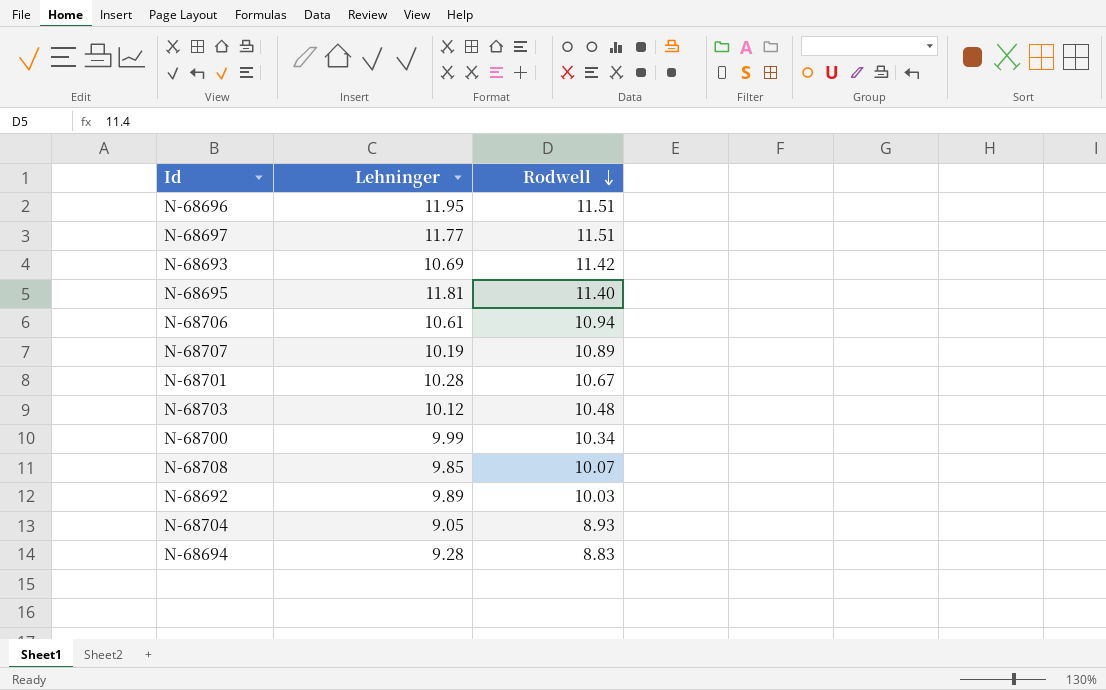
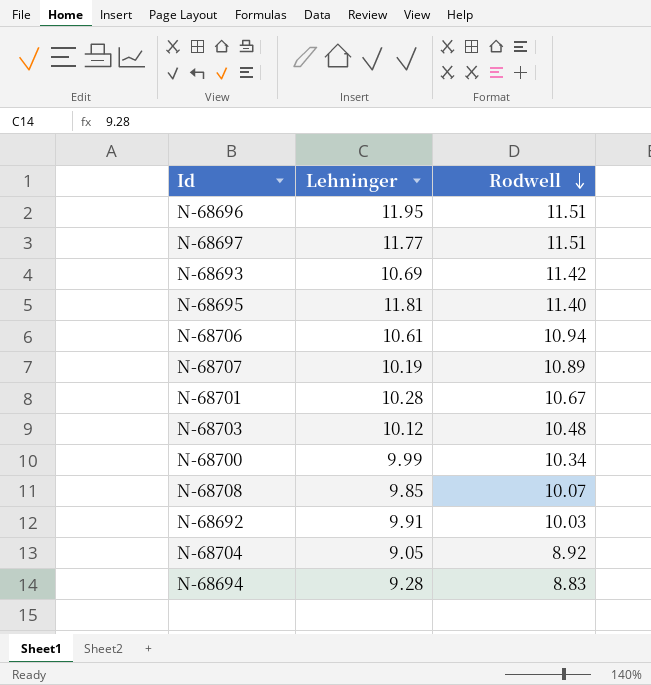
N-68692 | Lehninger: 9.89 -> 9.91
N-68704 | Rodwell: 8.93 -> 8.92

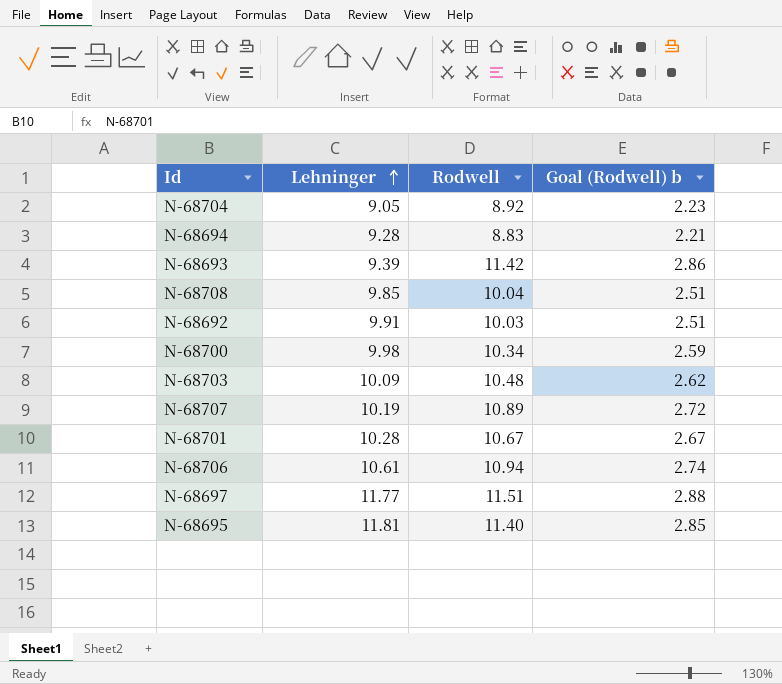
row order: Rodwell descending -> Lehninger ascending
column Goal (Rodwell) b | formula: none -> [Rodwell] * 0.25
row N-68696: 11.95 | 11.51 -> none
N-68693 | Lehninger: 10.69 -> 9.39
N-68708 | Rodwell: 10.07 -> 10.04
N-68700 | Lehninger: 9.99 -> 9.98
N-68703 | Lehninger: 10.12 -> 10.09

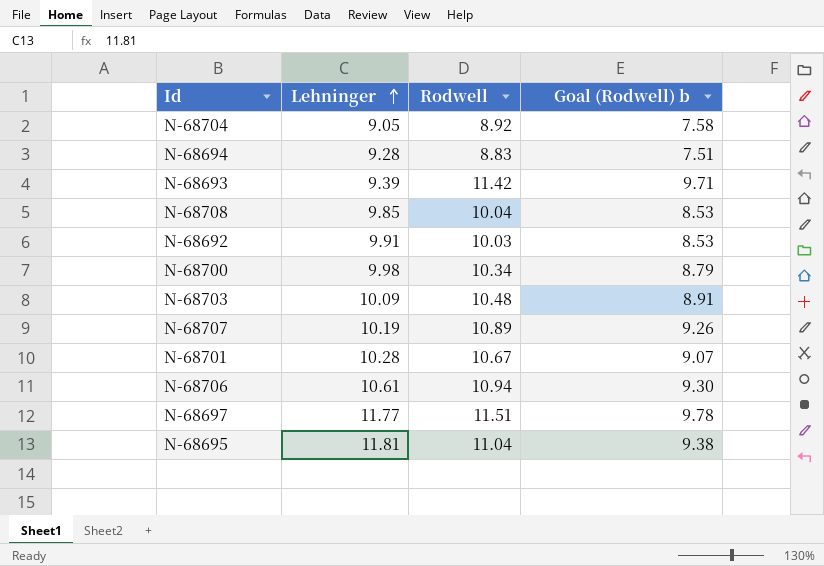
column Goal (Rodwell) b | formula: [Rodwell] * 0.25 -> [Rodwell] * 0.85
N-68695 | Rodwell: 11.40 -> 11.04

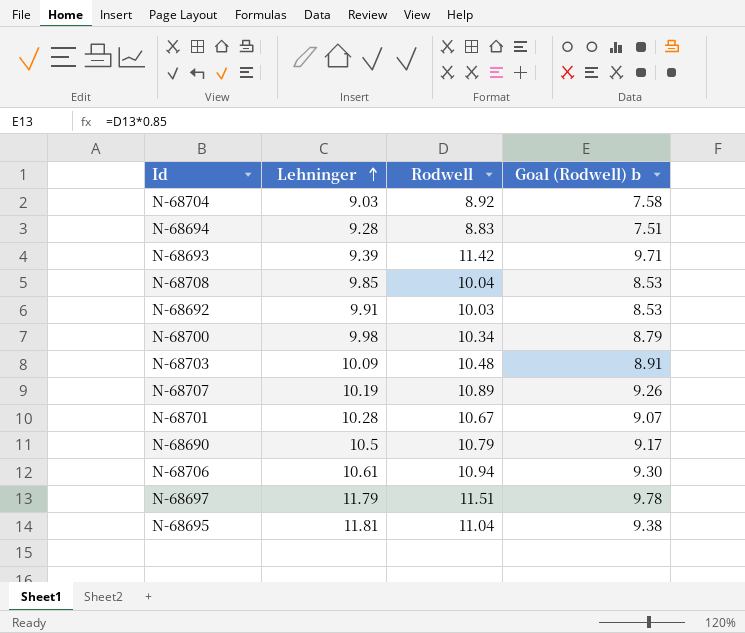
N-68704 | Lehninger: 9.05 -> 9.03
row N-68690: none -> 10.5 | 10.79 | 9.17
N-68697 | Lehninger: 11.77 -> 11.79

